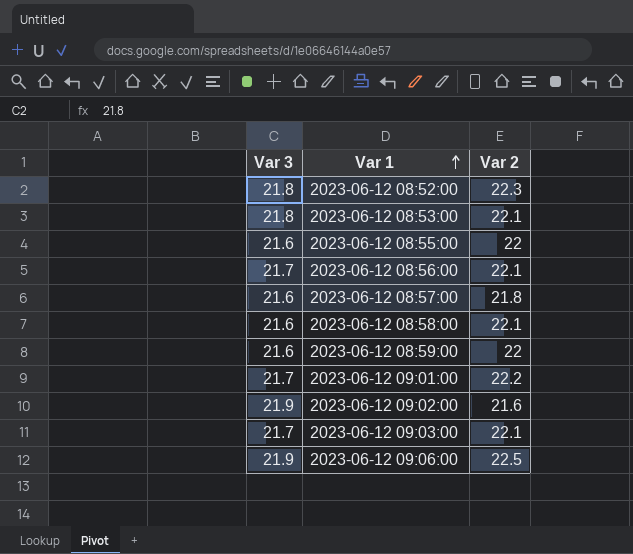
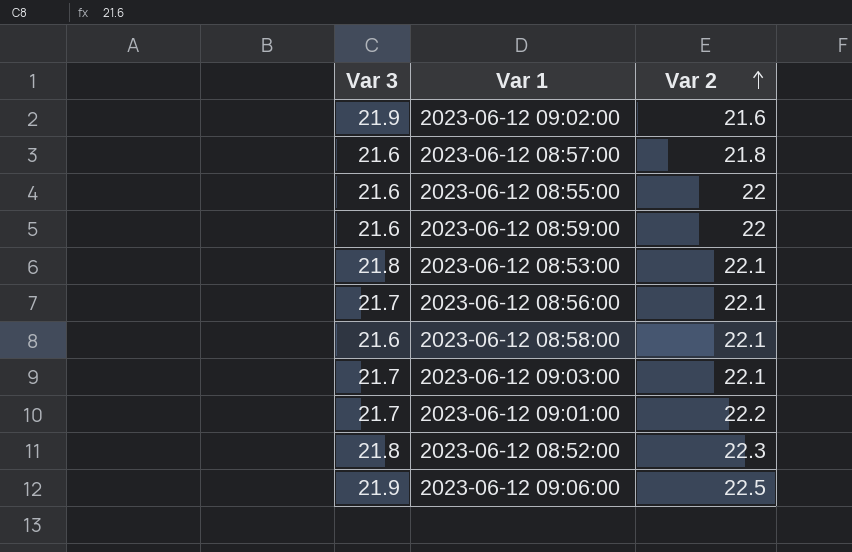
row order: Var 1 ascending -> Var 2 ascending

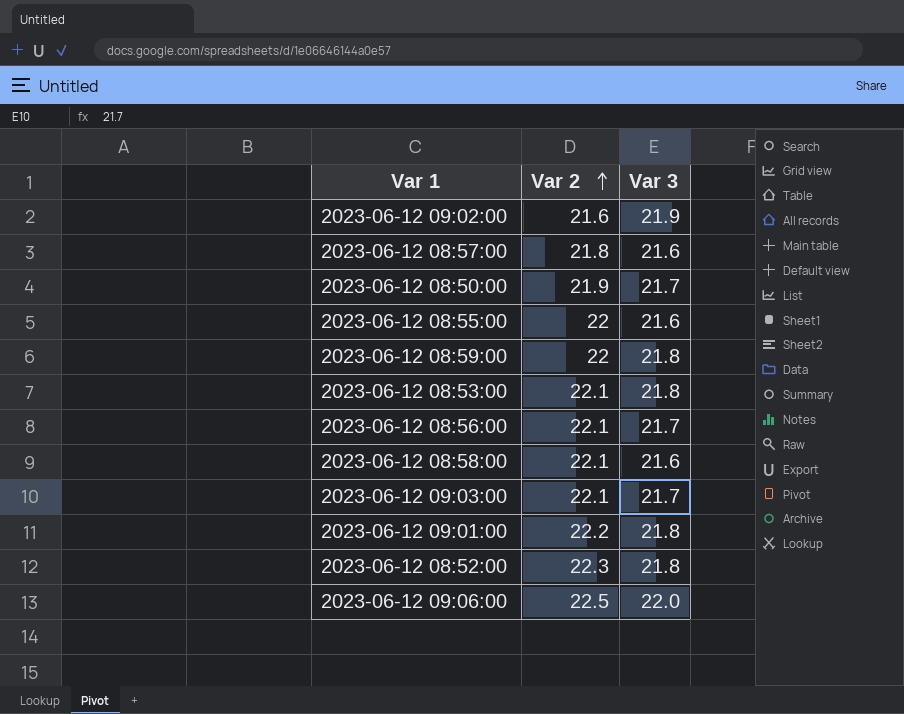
column Var 3 | position: 1 -> 3
row 2023-06-12 08:50:00: none -> 21.9 | 21.7
2023-06-12 08:59:00 | Var 3: 21.6 -> 21.8
2023-06-12 09:01:00 | Var 3: 21.7 -> 21.8
2023-06-12 09:06:00 | Var 3: 21.9 -> 22.0

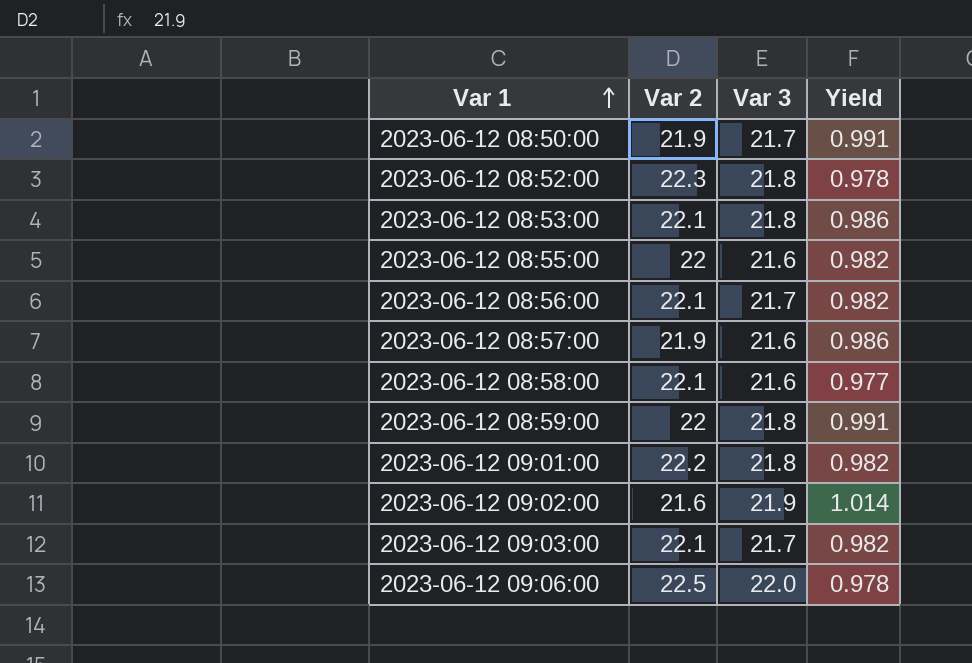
row order: Var 2 ascending -> Var 1 ascending
column Yield | formula: none -> [Var 3] / [Var 2]
2023-06-12 08:57:00 | Var 2: 21.8 -> 21.9

